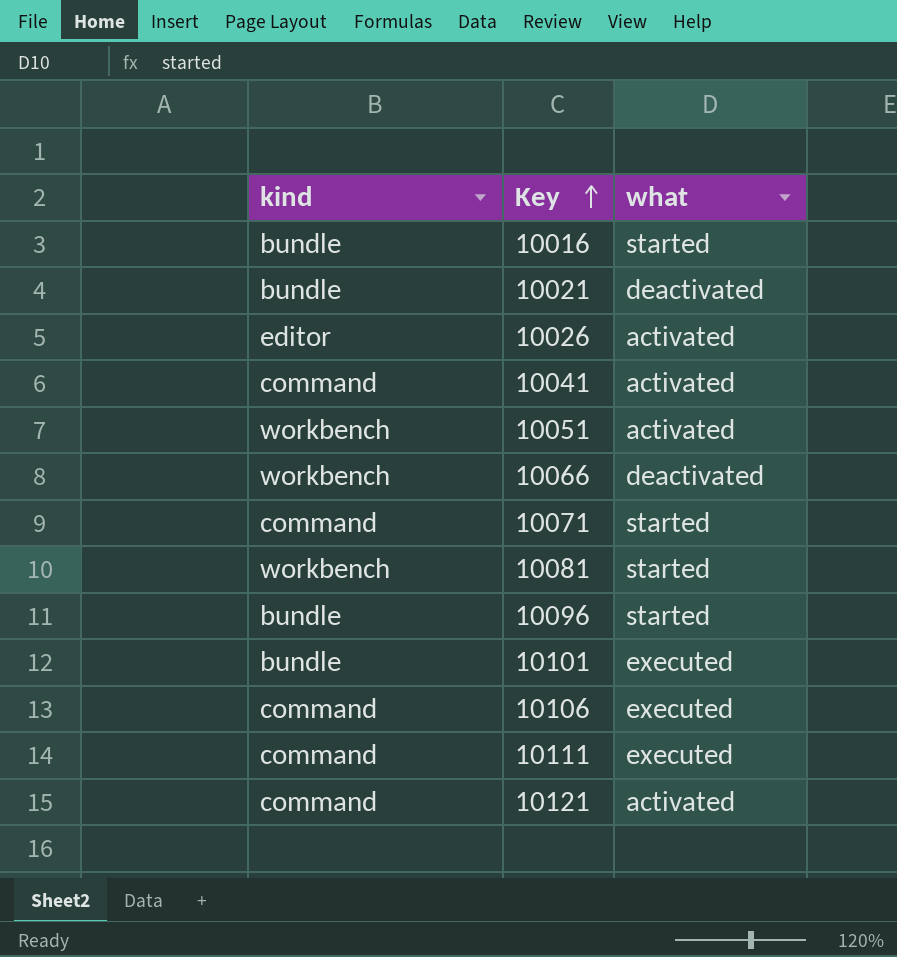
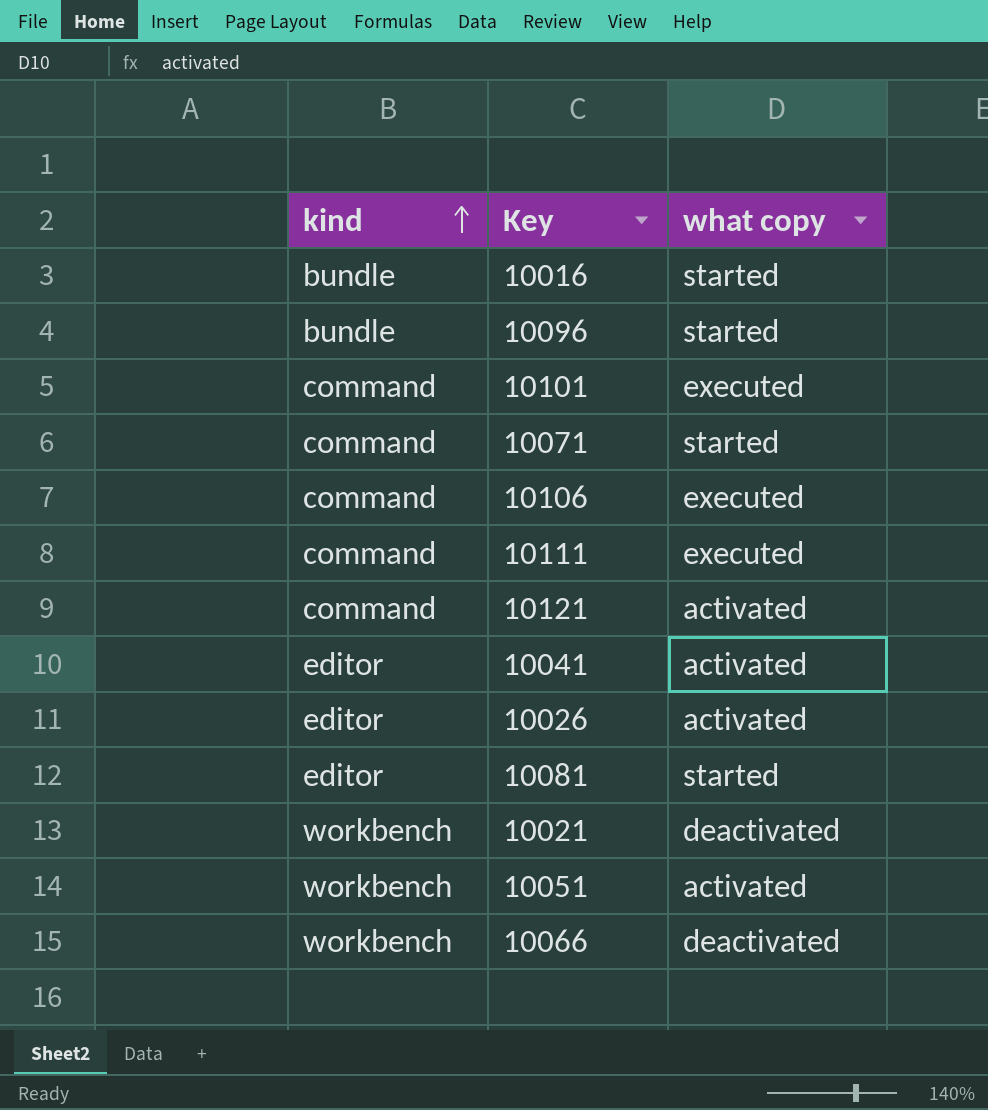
row order: Key ascending -> kind ascending
column name: what -> what copy
10101 | kind: bundle -> command
10041 | kind: command -> editor
10081 | kind: workbench -> editor
10021 | kind: bundle -> workbench

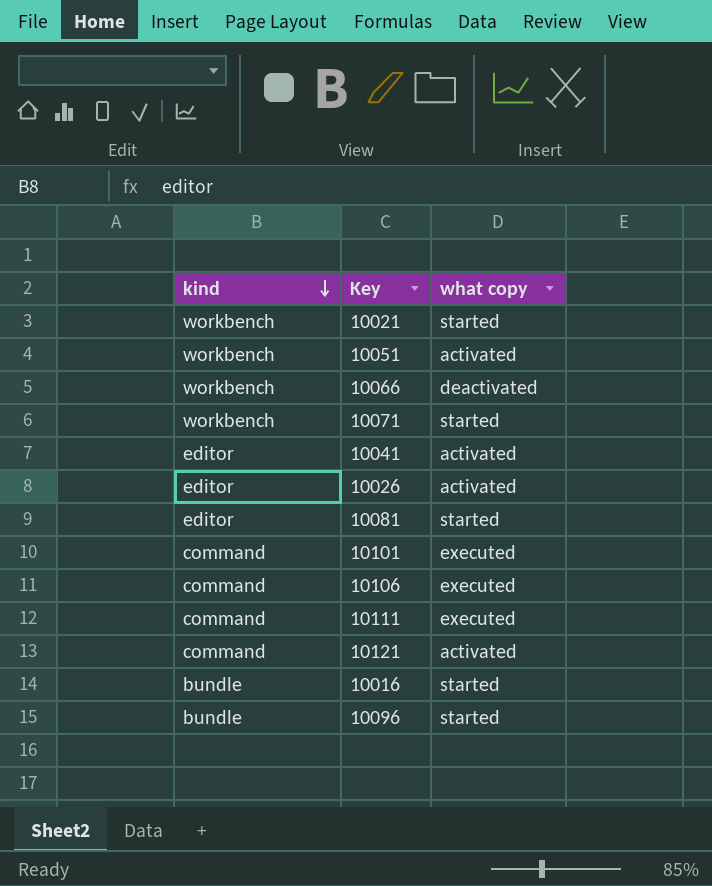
row order: kind ascending -> kind descending
10021 | what copy: deactivated -> started
10071 | kind: command -> workbench

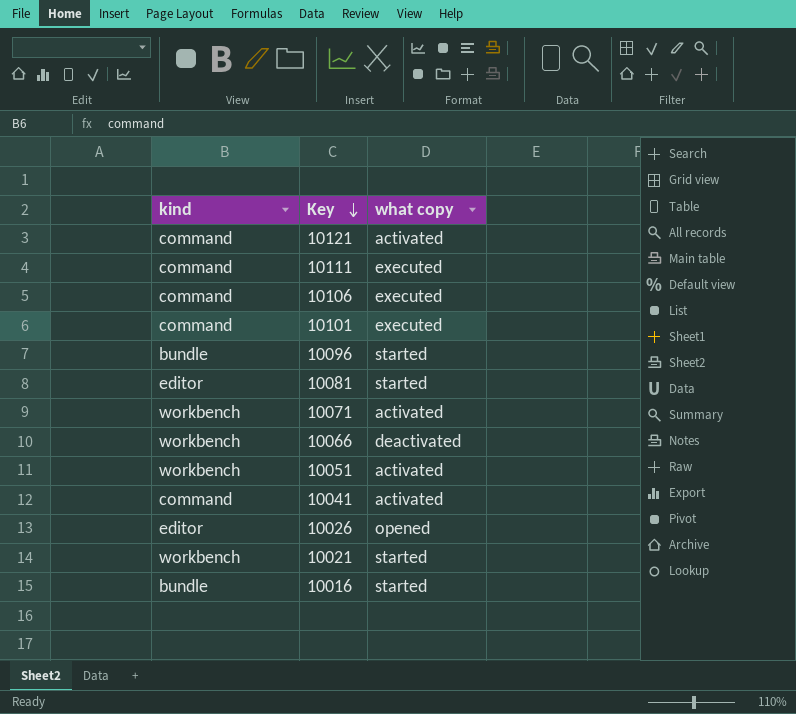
row order: kind descending -> Key descending
10071 | what copy: started -> activated
10041 | kind: editor -> command
10026 | what copy: activated -> opened

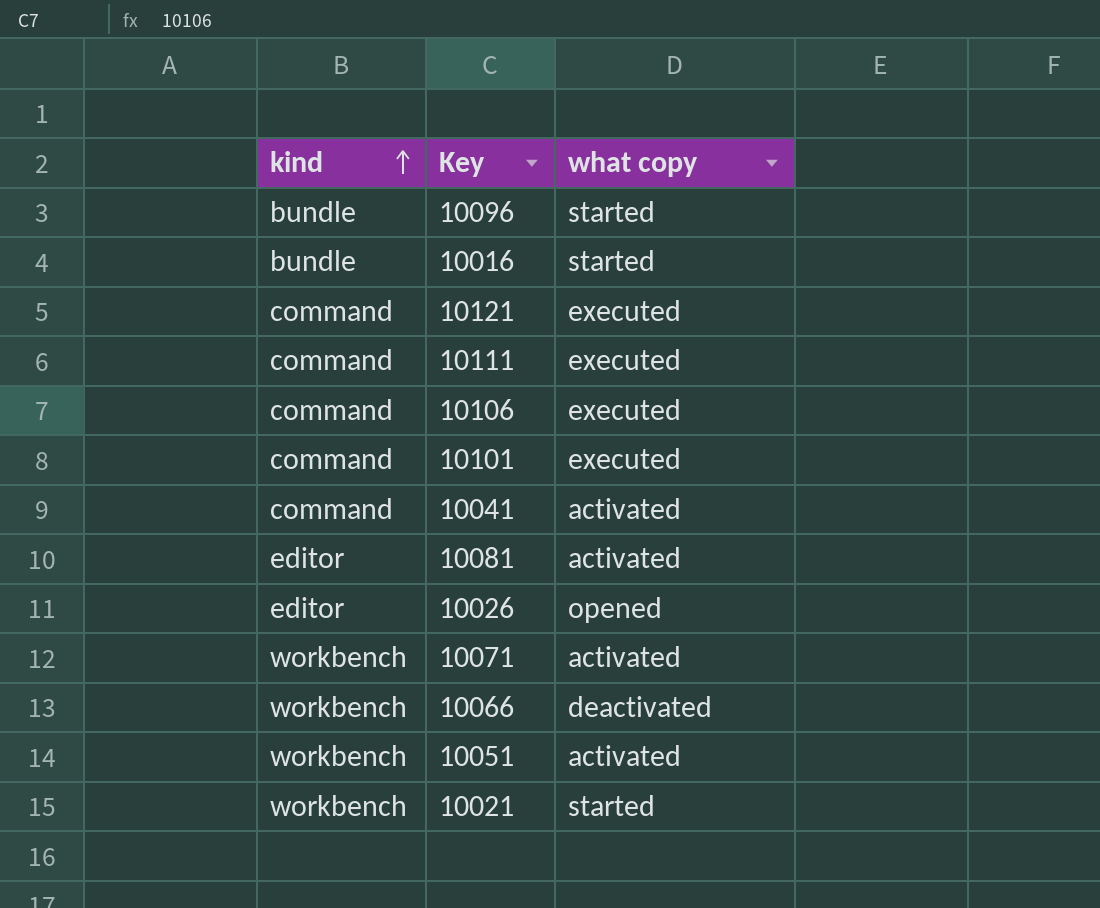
row order: Key descending -> kind ascending
10121 | what copy: activated -> executed
10081 | what copy: started -> activated

